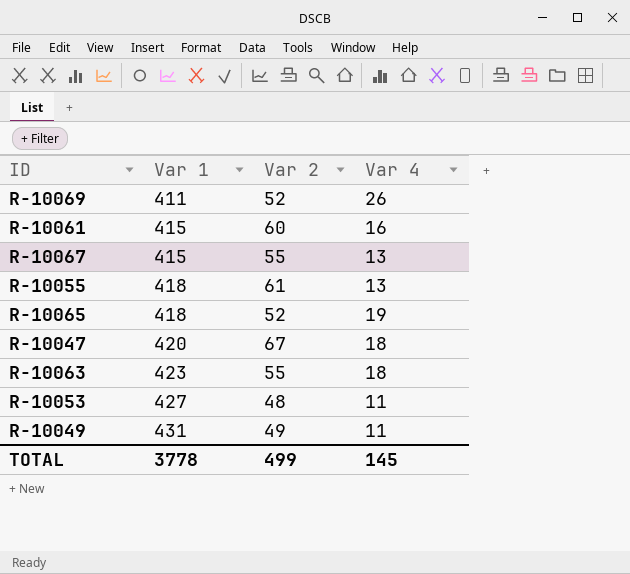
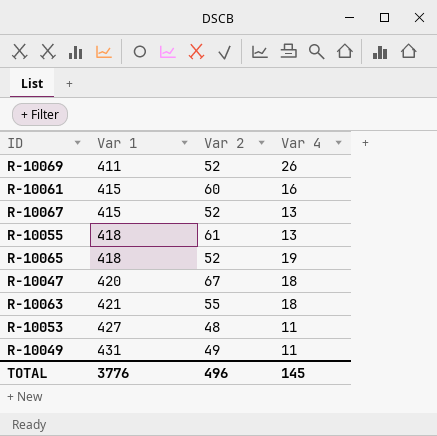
R-10067 | Var 2: 55 -> 52
R-10063 | Var 1: 423 -> 421
TOTAL | Var 1: 3778 -> 3776
TOTAL | Var 2: 499 -> 496

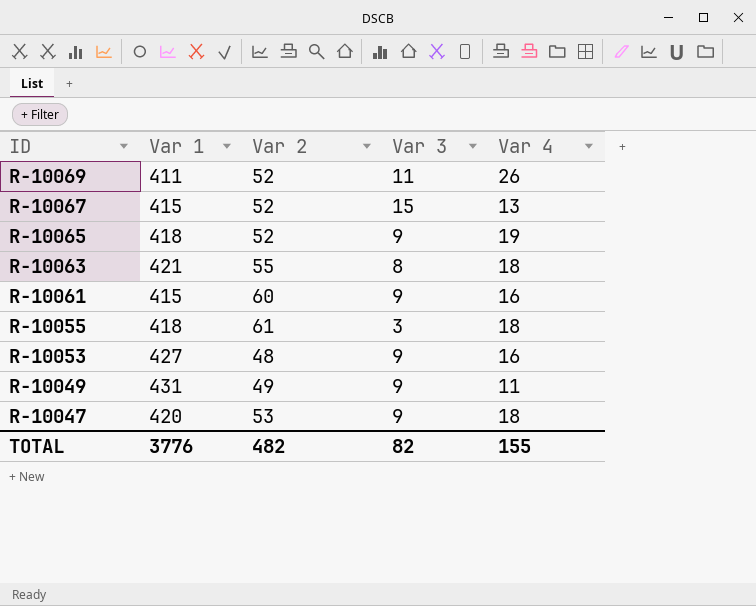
row order: Var 1 ascending -> ID descending
column Var 3 | position: none -> 4
R-10055 | Var 4: 13 -> 18
R-10053 | Var 4: 11 -> 16
R-10047 | Var 2: 67 -> 53
TOTAL | Var 2: 496 -> 482
TOTAL | Var 4: 145 -> 155

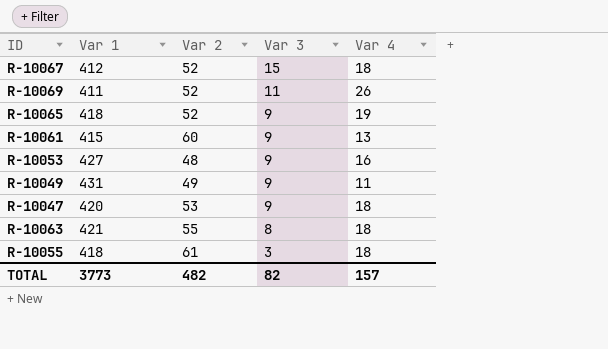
row order: ID descending -> Var 3 descending
R-10067 | Var 1: 415 -> 412
R-10067 | Var 4: 13 -> 18
R-10061 | Var 4: 16 -> 13
TOTAL | Var 1: 3776 -> 3773
TOTAL | Var 4: 155 -> 157

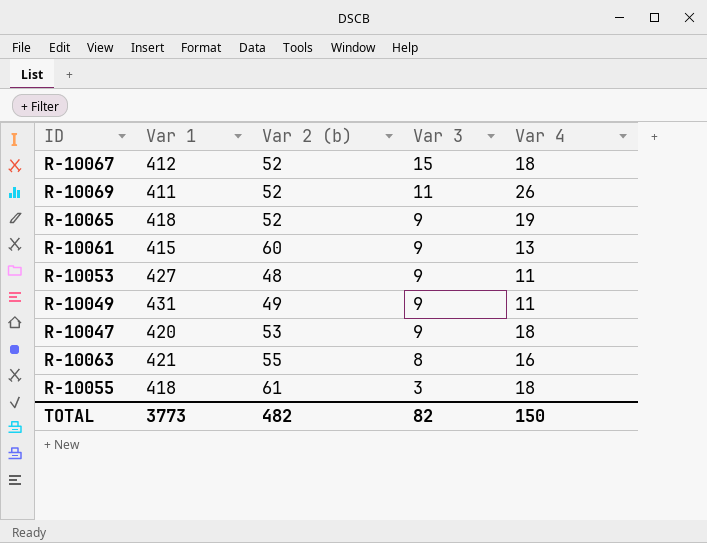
column name: Var 2 -> Var 2 (b)
R-10053 | Var 4: 16 -> 11
R-10063 | Var 4: 18 -> 16
TOTAL | Var 4: 157 -> 150

